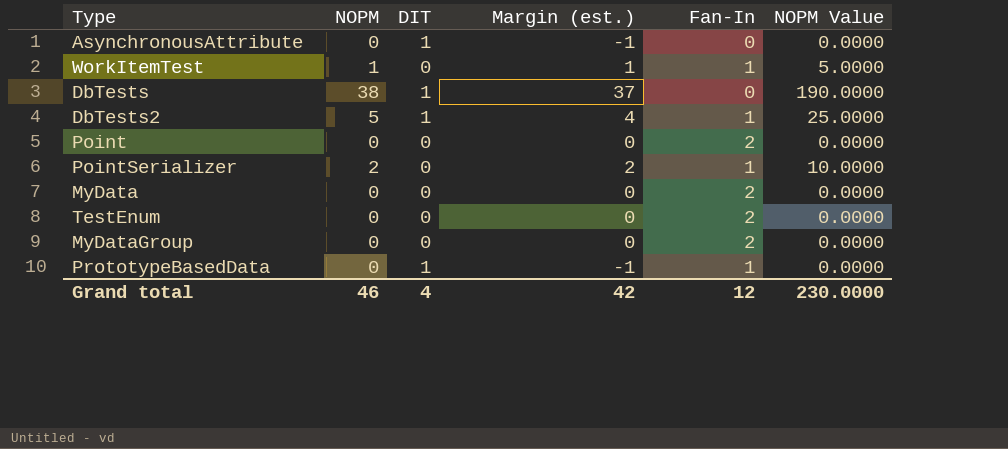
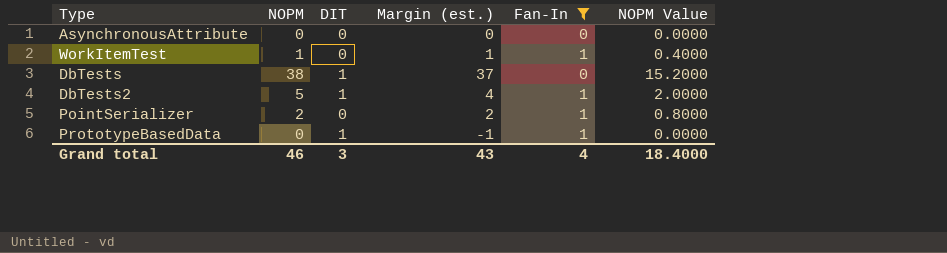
filter: none -> Fan-In != 2
column NOPM Value | formula: [NOPM] * 5 -> [NOPM] * 0.4
AsynchronousAttribute | DIT: 1 -> 0
AsynchronousAttribute | Margin (est.): -1 -> 0
Grand total | DIT: 4 -> 3
Grand total | Margin (est.): 42 -> 43
Grand total | Fan-In: 12 -> 4
Grand total | NOPM Value: 230.0000 -> 18.4000

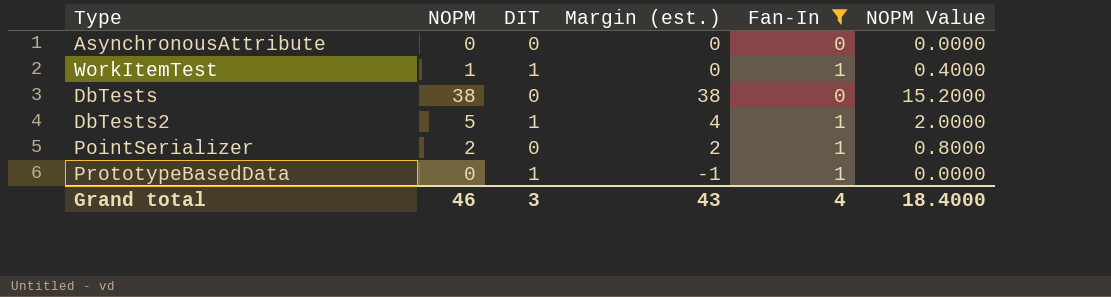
WorkItemTest | DIT: 0 -> 1
WorkItemTest | Margin (est.): 1 -> 0
DbTests | DIT: 1 -> 0
DbTests | Margin (est.): 37 -> 38

